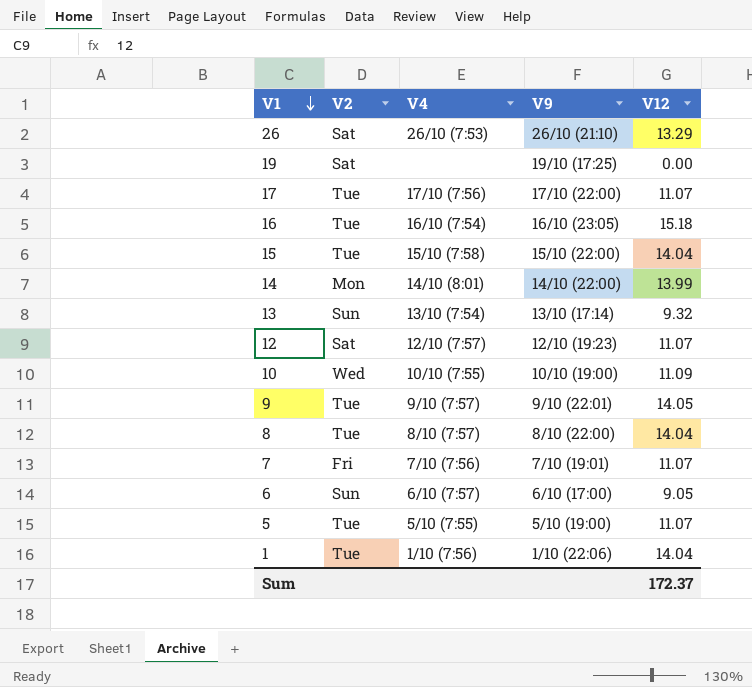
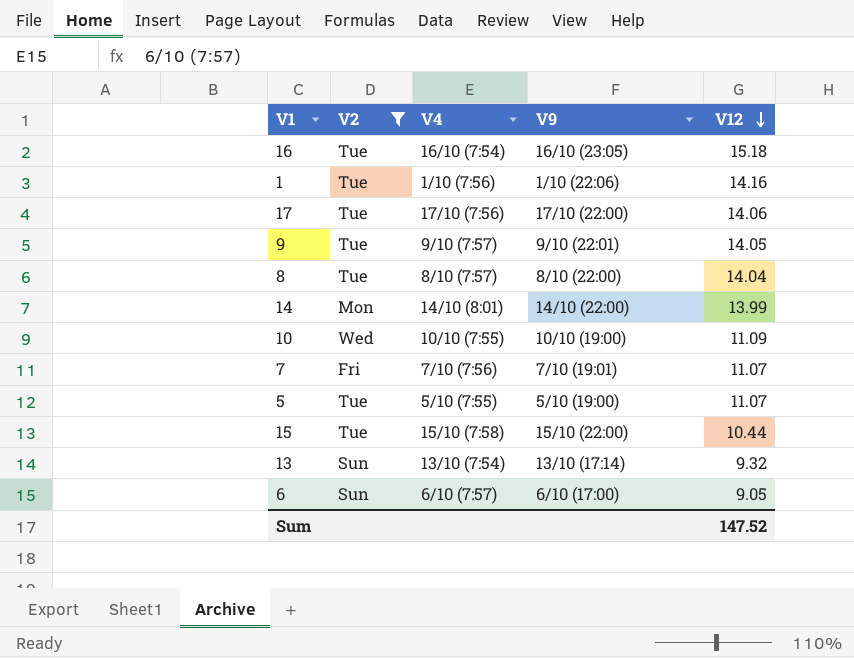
filter: none -> V2 != Sat
row order: V1 descending -> V12 descending
1 | V12: 14.04 -> 14.16
17 | V12: 11.07 -> 14.06
15 | V12: 14.04 -> 10.44
Sum | V12: 172.37 -> 147.52

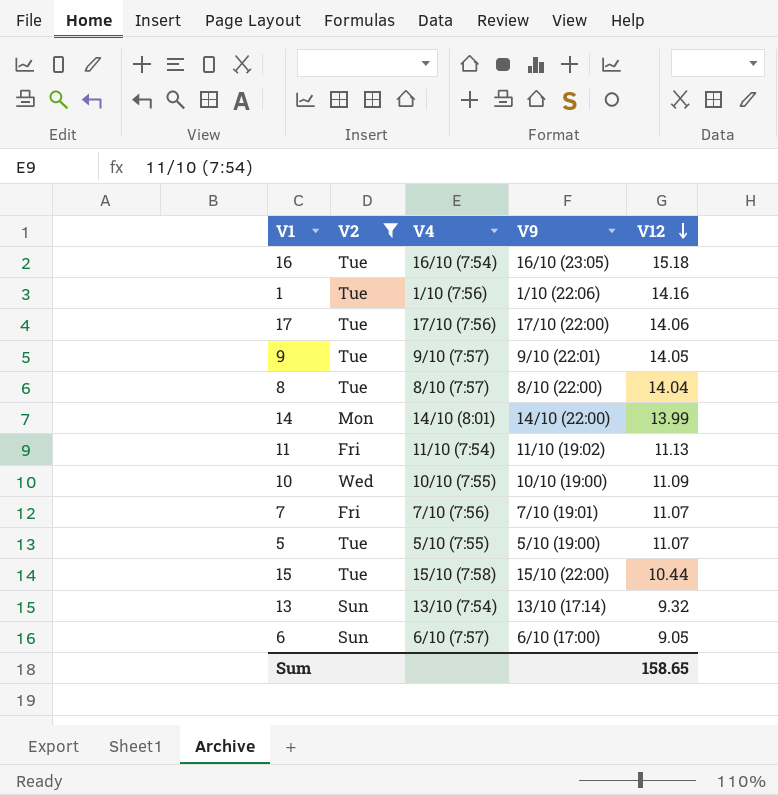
row 11: none -> Fri | 11/10 (7:54) | 11/10 (19:02) | 11.13
Sum | V12: 147.52 -> 158.65

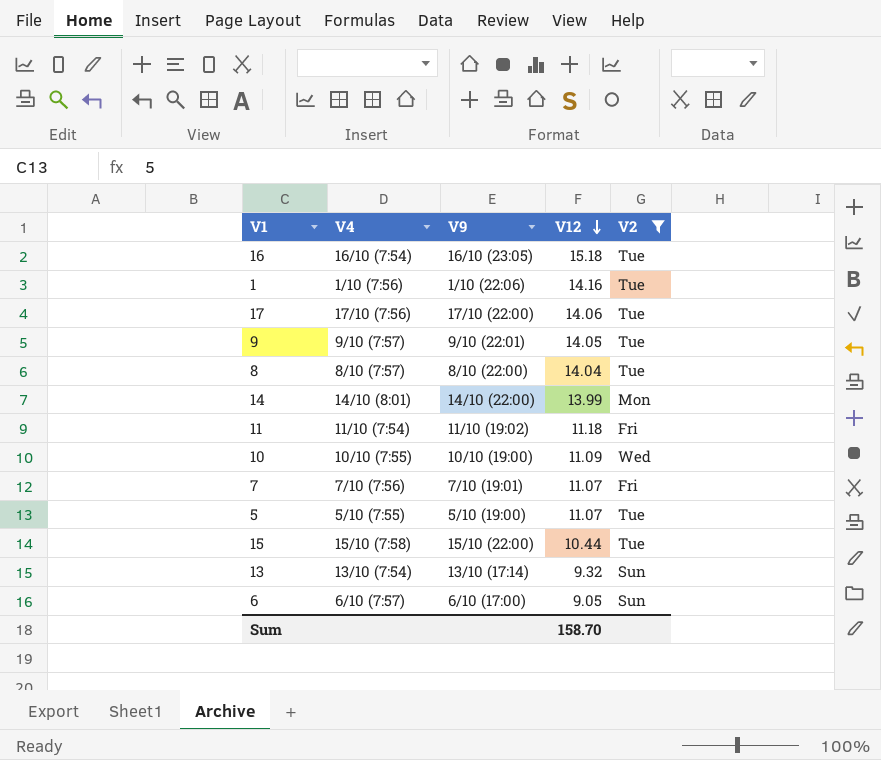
column V2 | position: 2 -> 5
11 | V12: 11.13 -> 11.18
Sum | V12: 158.65 -> 158.70

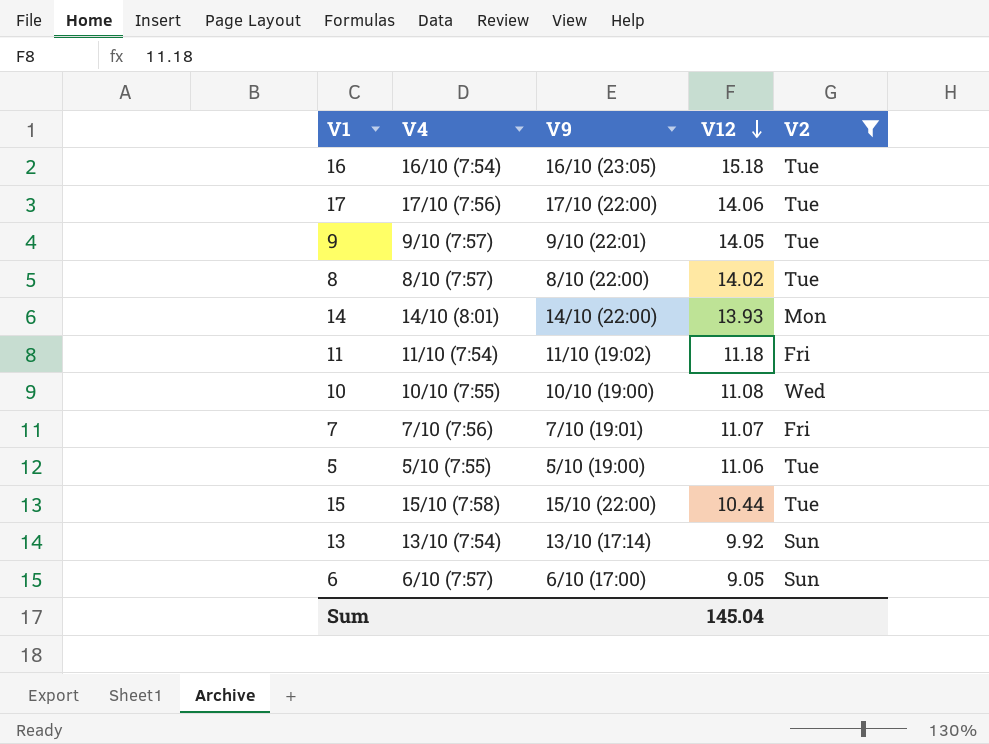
row 1: 1/10 (7:56) | 1/10 (22:06) | 14.16 | Tue -> none
8 | V12: 14.04 -> 14.02
14 | V12: 13.99 -> 13.93
10 | V12: 11.09 -> 11.08
5 | V12: 11.07 -> 11.06
13 | V12: 9.32 -> 9.92
Sum | V12: 158.70 -> 145.04

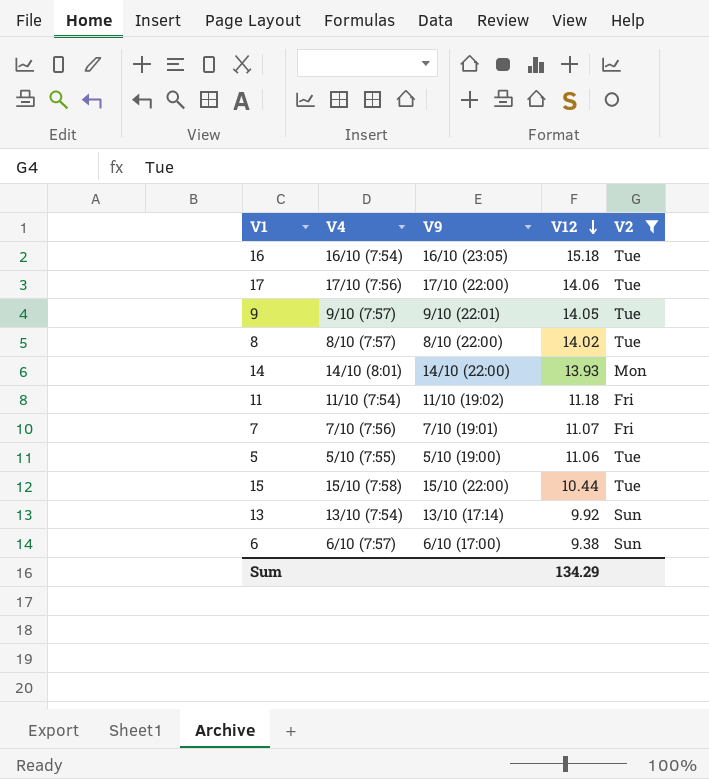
row 10: 10/10 (7:55) | 10/10 (19:00) | 11.08 | Wed -> none
6 | V12: 9.05 -> 9.38
Sum | V12: 145.04 -> 134.29

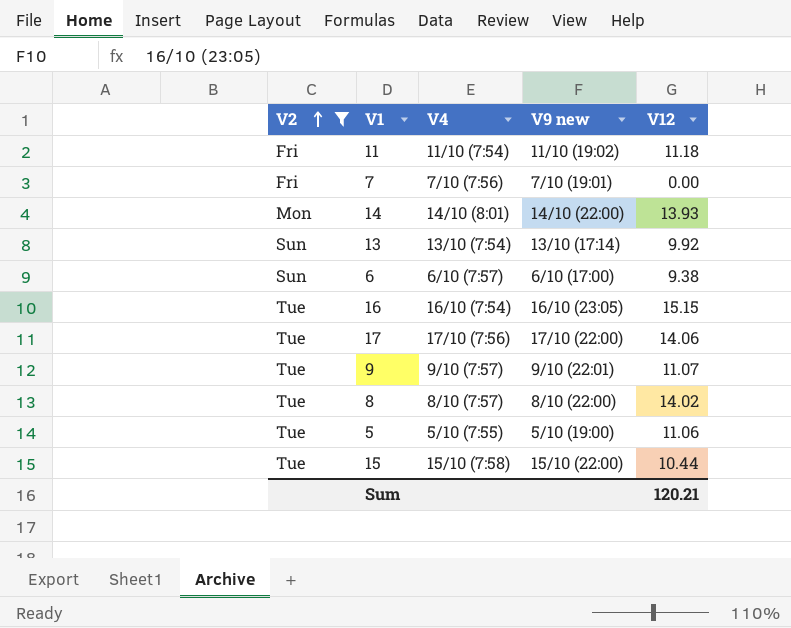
row order: V12 descending -> V2 ascending
column V2 | position: 5 -> 1
column name: V9 -> V9 new
7 | V12: 11.07 -> 0.00
16 | V12: 15.18 -> 15.15
9 | V12: 14.05 -> 11.07
Sum | V12: 134.29 -> 120.21

